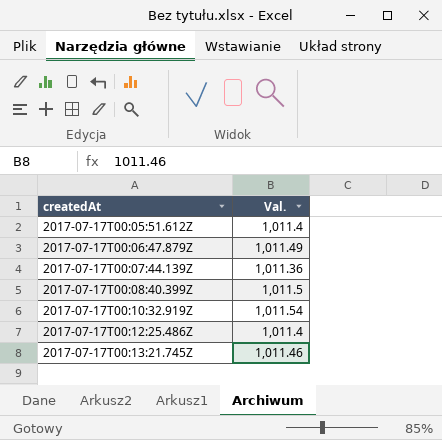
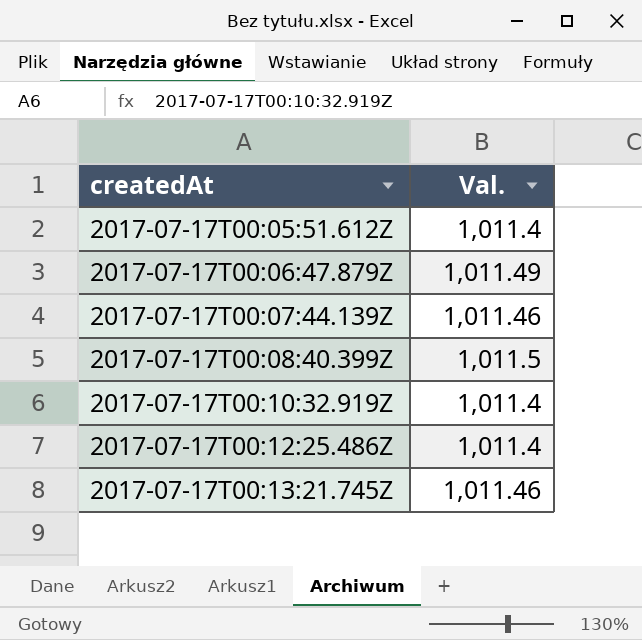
2017-07-17T00:07:44.139Z | Val.: 1,011.36 -> 1,011.46
2017-07-17T00:10:32.919Z | Val.: 1,011.54 -> 1,011.4

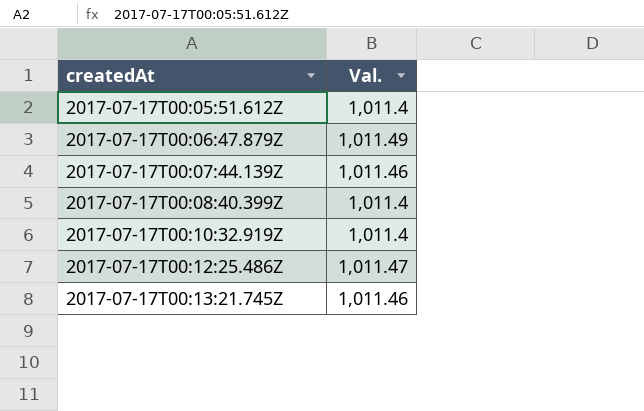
2017-07-17T00:08:40.399Z | Val.: 1,011.5 -> 1,011.4
2017-07-17T00:12:25.486Z | Val.: 1,011.4 -> 1,011.47

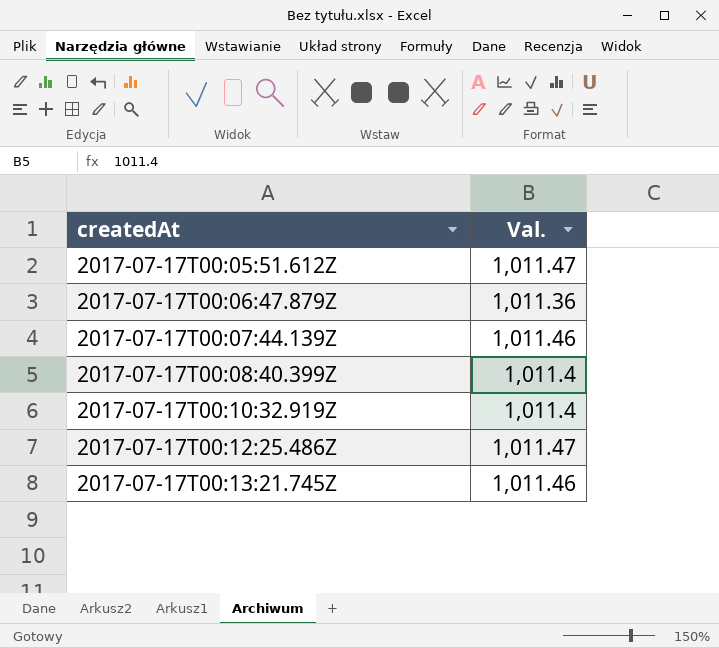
2017-07-17T00:05:51.612Z | Val.: 1,011.4 -> 1,011.47
2017-07-17T00:06:47.879Z | Val.: 1,011.49 -> 1,011.36

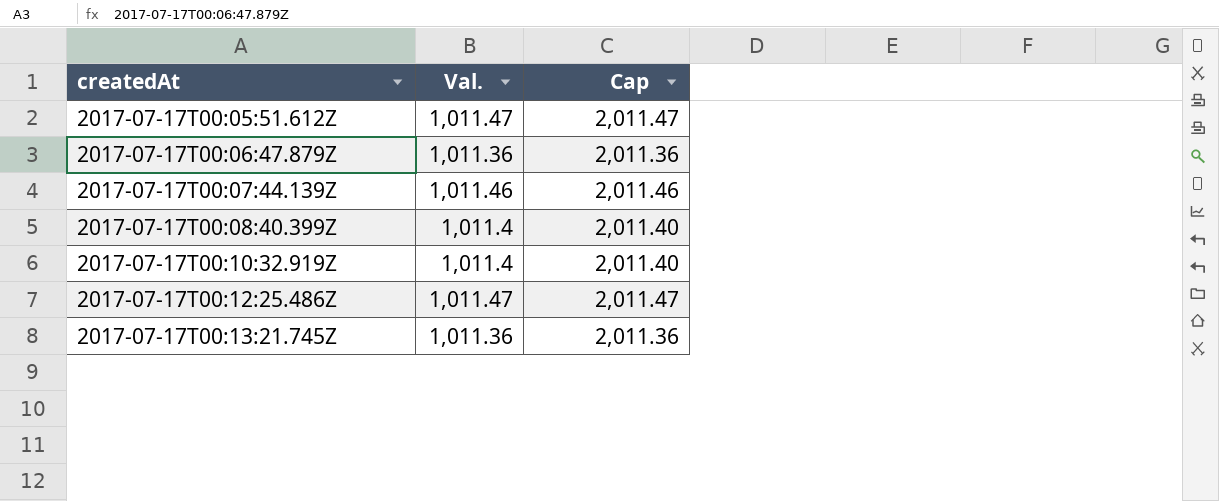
column Cap | formula: none -> [Val.] + 1000
2017-07-17T00:13:21.745Z | Val.: 1,011.46 -> 1,011.36

